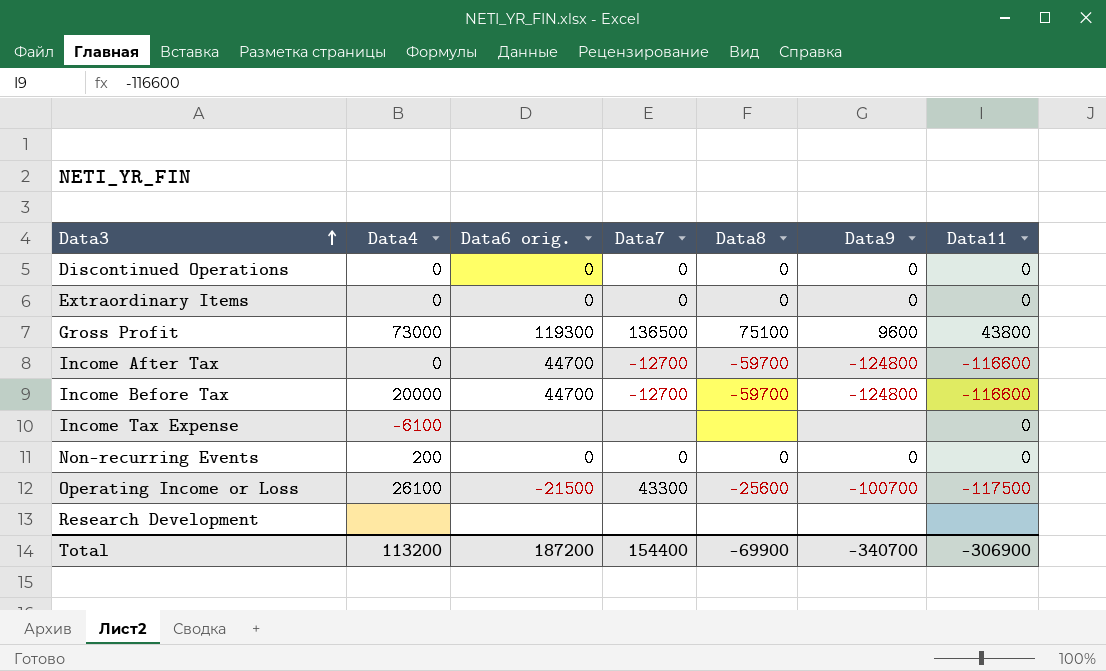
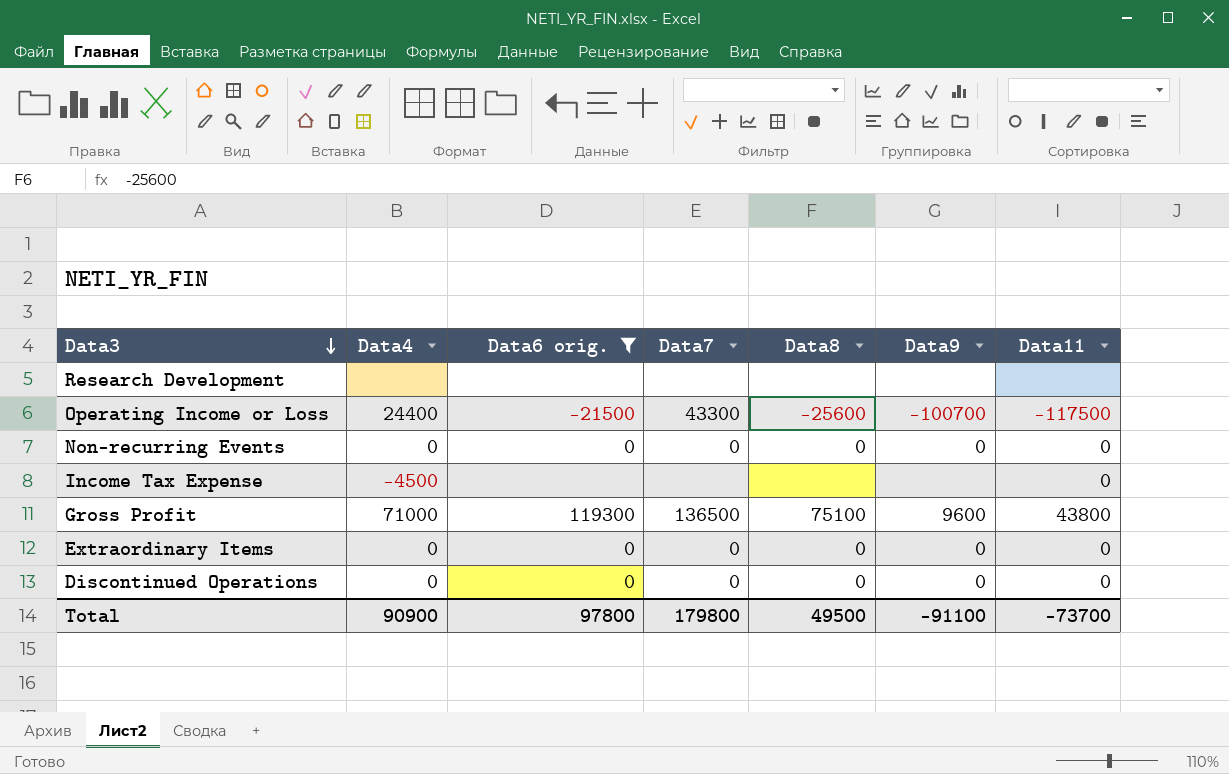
filter: none -> Data6 orig. != 44700
row order: Data3 ascending -> Data3 descending
Operating Income or Loss | Data4: 26100 -> 24400
Non-recurring Events | Data4: 200 -> 0
Income Tax Expense | Data4: -6100 -> -4500
Gross Profit | Data4: 73000 -> 71000
Total | Data4: 113200 -> 90900
Total | Data6 orig.: 187200 -> 97800
Total | Data7: 154400 -> 179800
Total | Data8: -69900 -> 49500
Total | Data9: -340700 -> -91100
Total | Data11: -306900 -> -73700

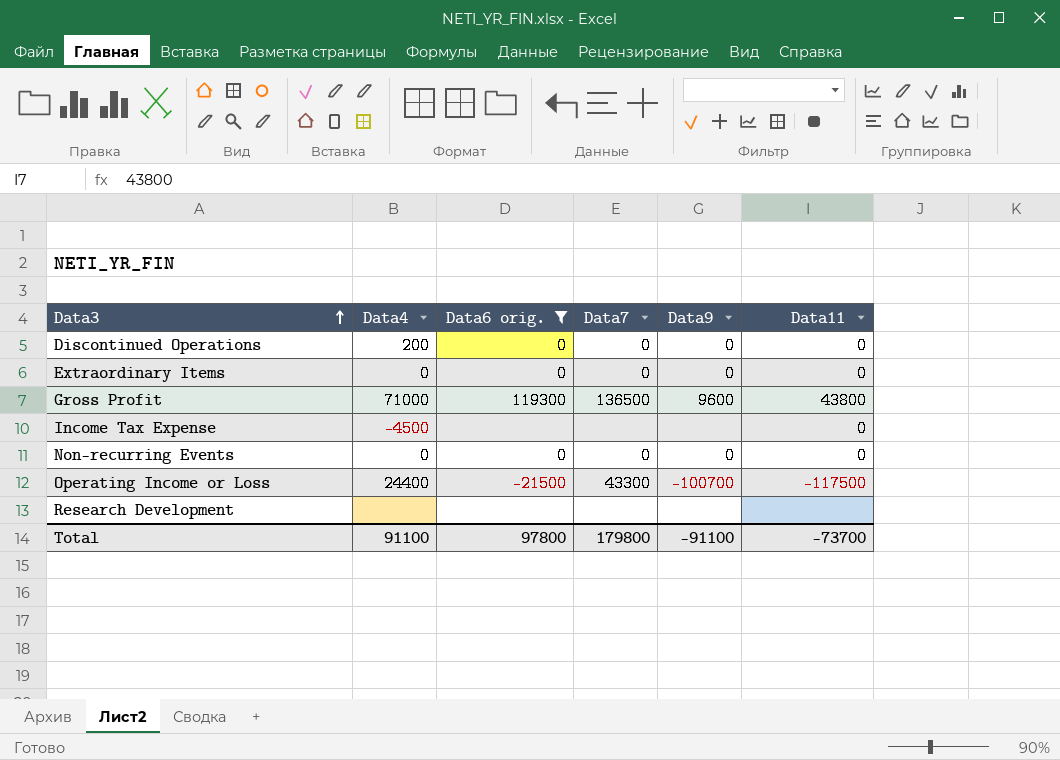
row order: Data3 descending -> Data3 ascending
column Data8 | position: 5 -> none
Discontinued Operations | Data4: 0 -> 200
Total | Data4: 90900 -> 91100

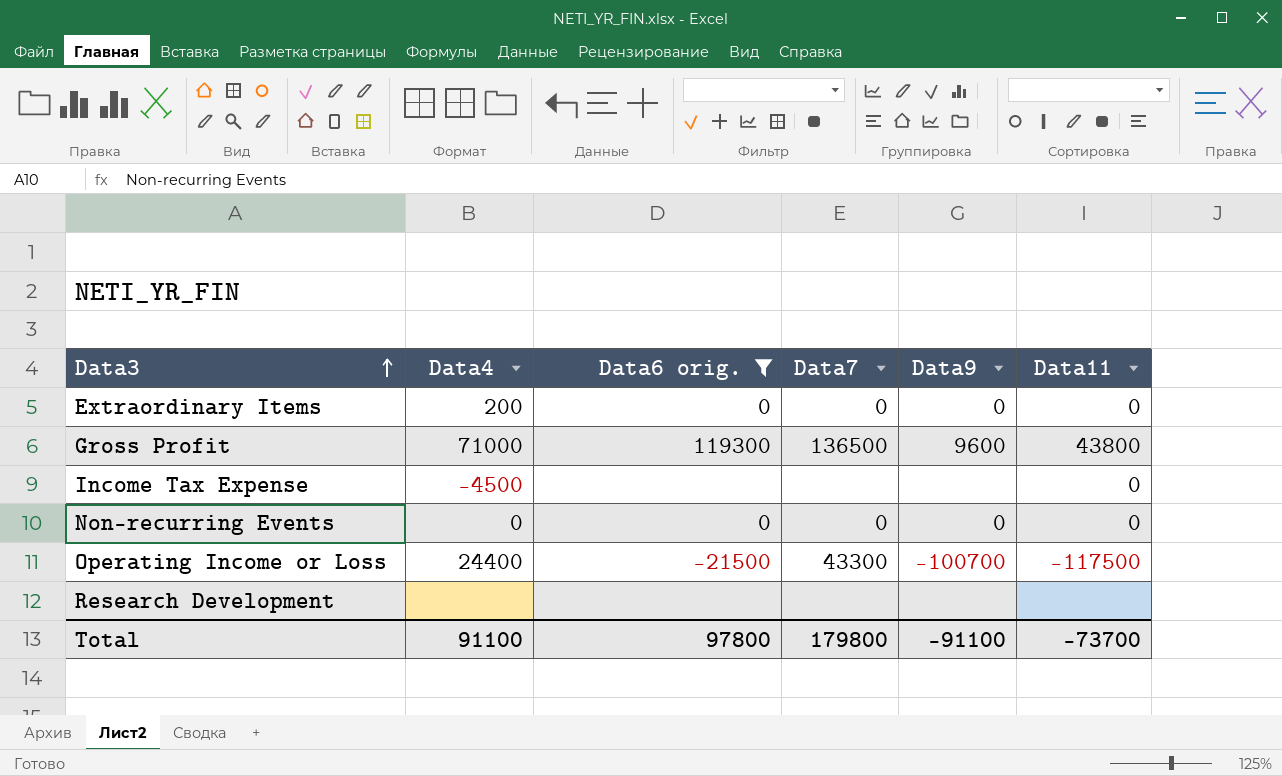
row Discontinued Operations: 200 | 0 | 0 | 0 | 0 -> none
Extraordinary Items | Data4: 0 -> 200

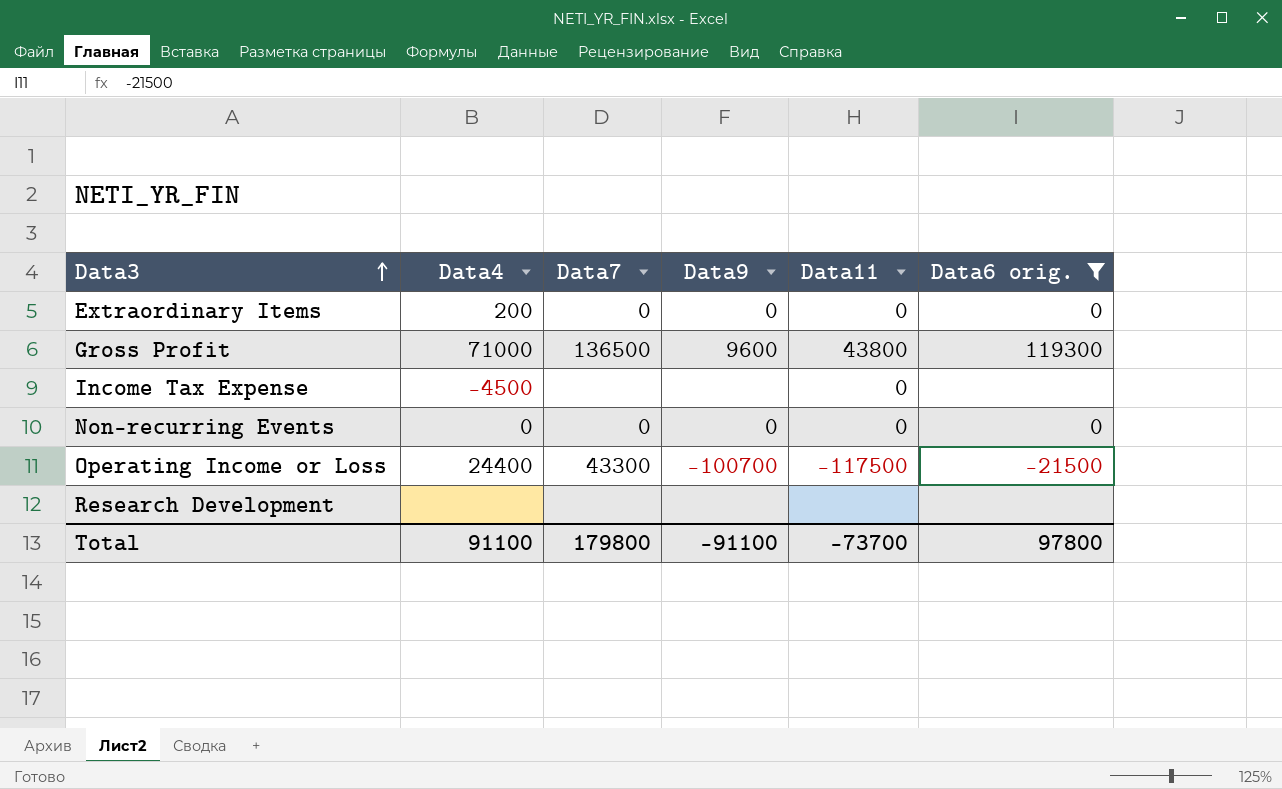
column Data6 orig. | position: 3 -> 6

